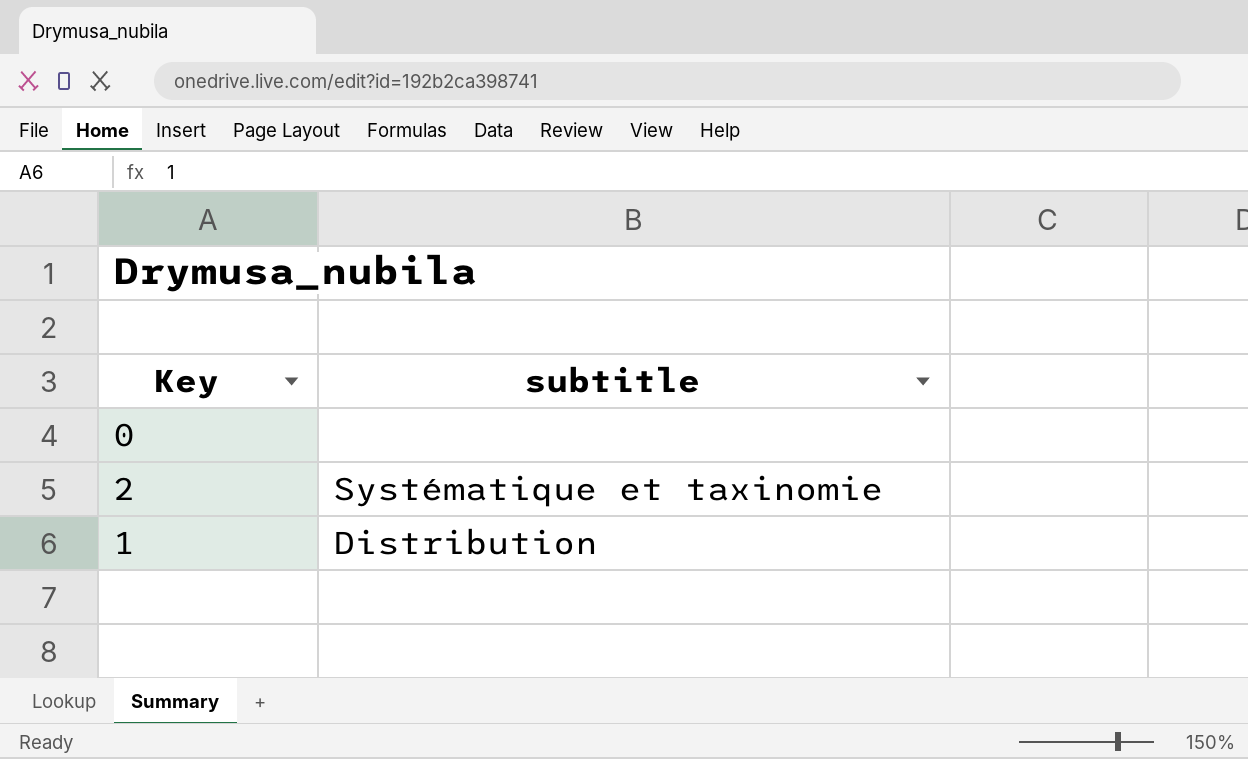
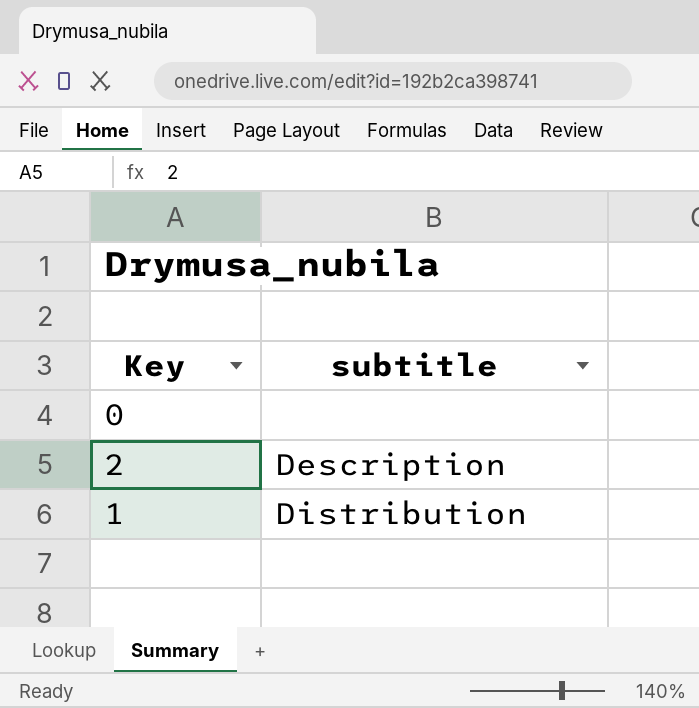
2 | subtitle: Systématique et taxinomie -> Description

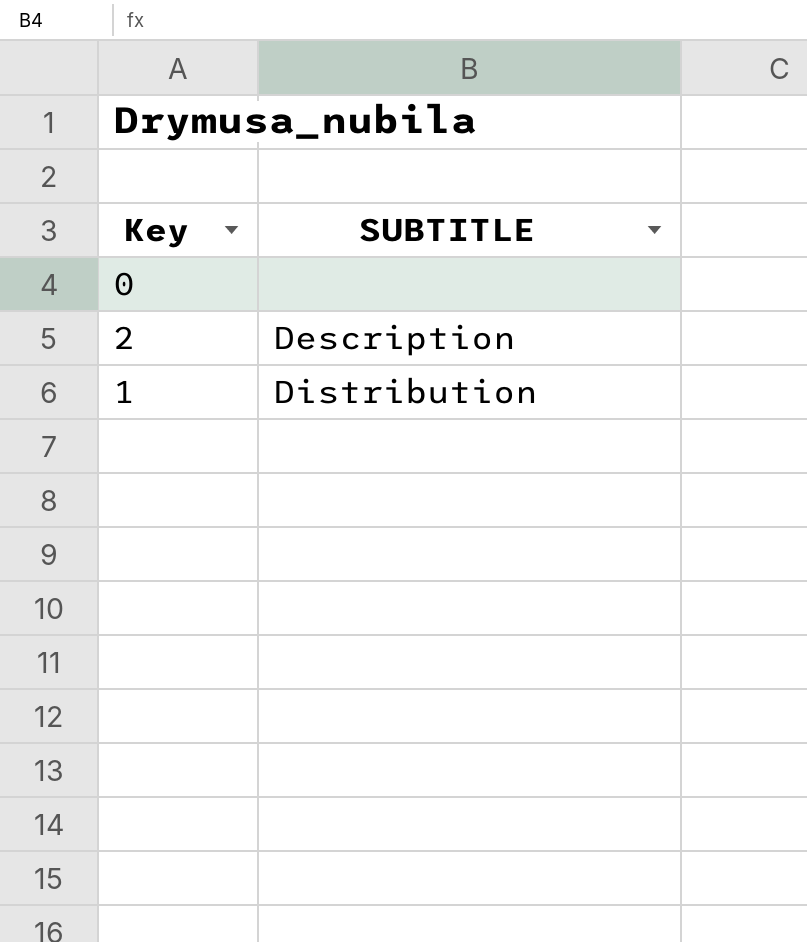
column name: subtitle -> SUBTITLE

